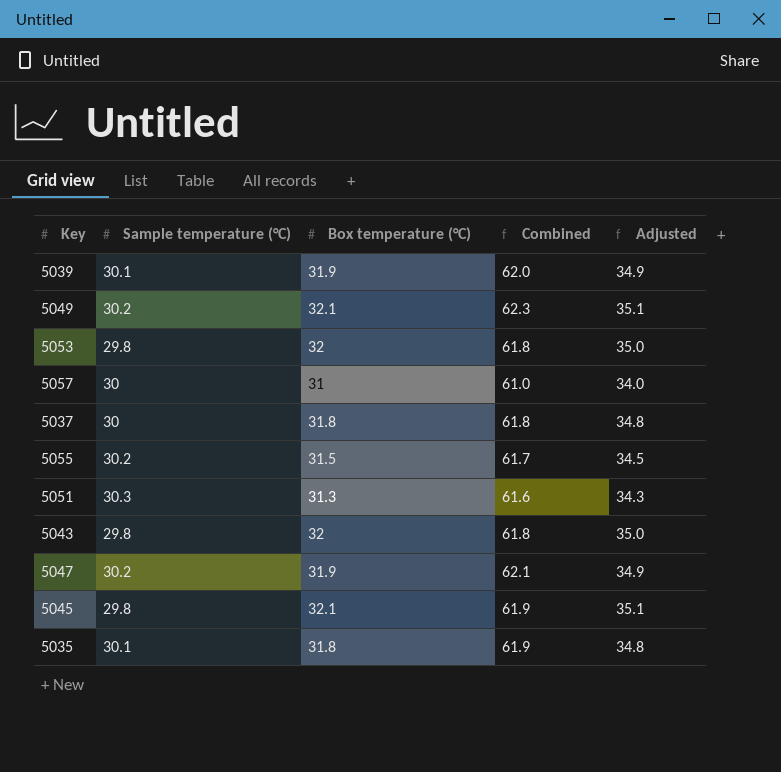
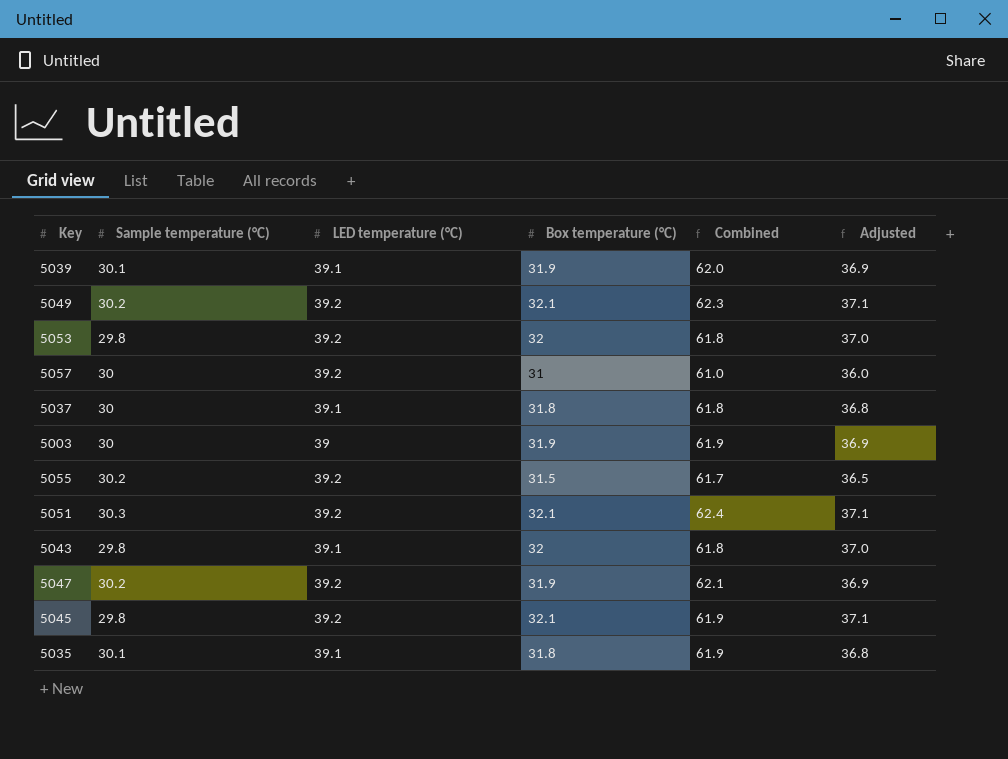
column LED temperature (°C) | position: none -> 3
column Adjusted | formula: [Box temperature (°C)] + 3 -> [Box temperature (°C)] + 5
row 5003: none -> 30 | 39 | 31.9 | 61.9 | 36.9
5051 | Box temperature (°C): 31.3 -> 32.1
5051 | Combined: 61.6 -> 62.4

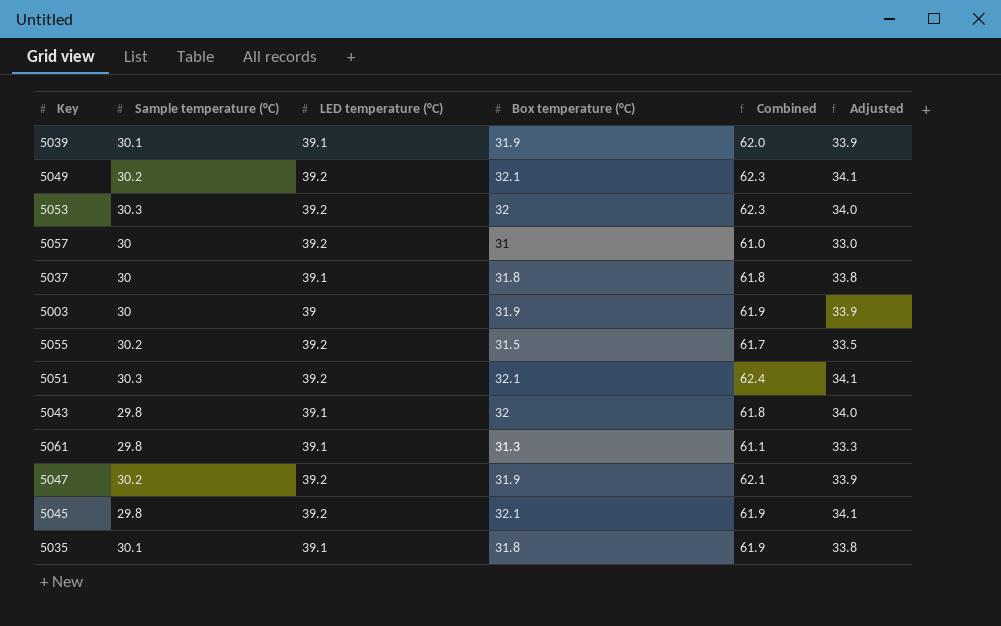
column Adjusted | formula: [Box temperature (°C)] + 5 -> [Box temperature (°C)] + 2
5053 | Sample temperature (°C): 29.8 -> 30.3
5053 | Combined: 61.8 -> 62.3
row 5061: none -> 29.8 | 39.1 | 31.3 | 61.1 | 33.3

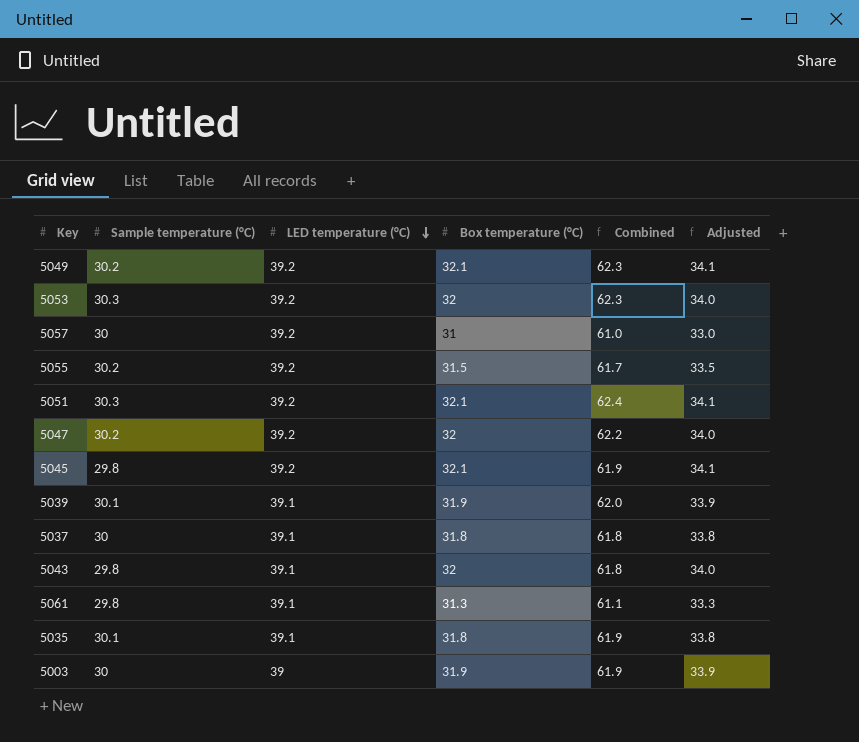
row order: none -> LED temperature (°C) descending
5047 | Box temperature (°C): 31.9 -> 32
5047 | Combined: 62.1 -> 62.2
5047 | Adjusted: 33.9 -> 34.0

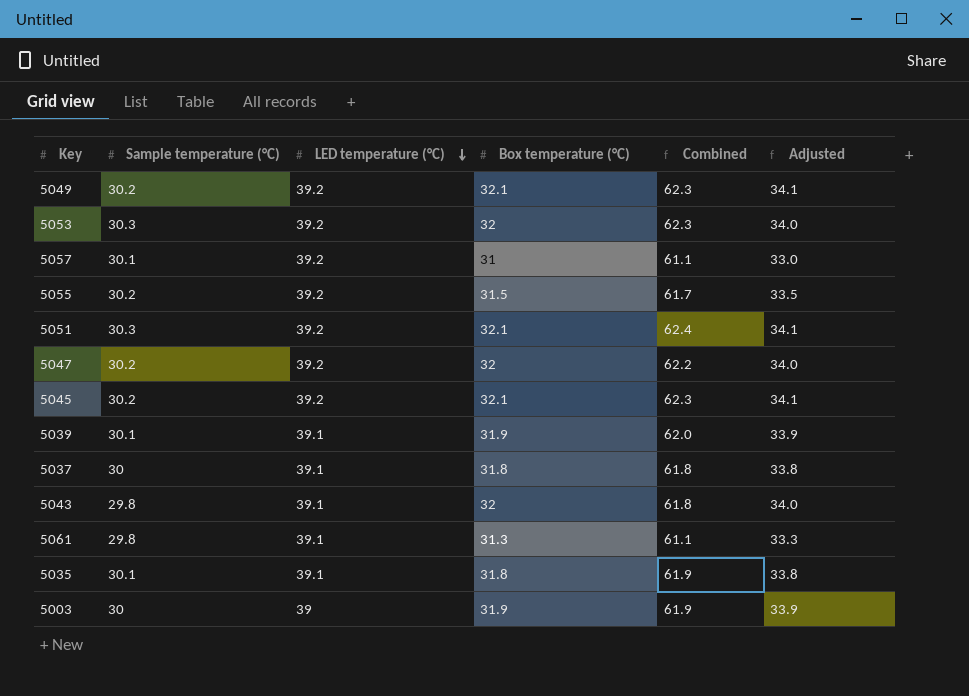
5057 | Sample temperature (°C): 30 -> 30.1
5057 | Combined: 61.0 -> 61.1
5045 | Sample temperature (°C): 29.8 -> 30.2
5045 | Combined: 61.9 -> 62.3

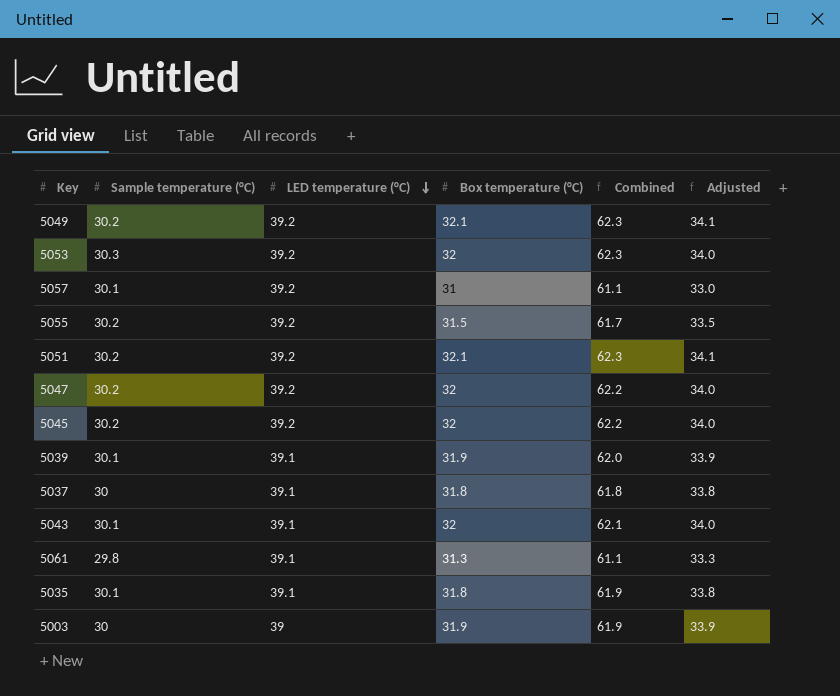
5051 | Sample temperature (°C): 30.3 -> 30.2
5051 | Combined: 62.4 -> 62.3
5045 | Box temperature (°C): 32.1 -> 32
5045 | Combined: 62.3 -> 62.2
5045 | Adjusted: 34.1 -> 34.0
5043 | Sample temperature (°C): 29.8 -> 30.1
5043 | Combined: 61.8 -> 62.1

